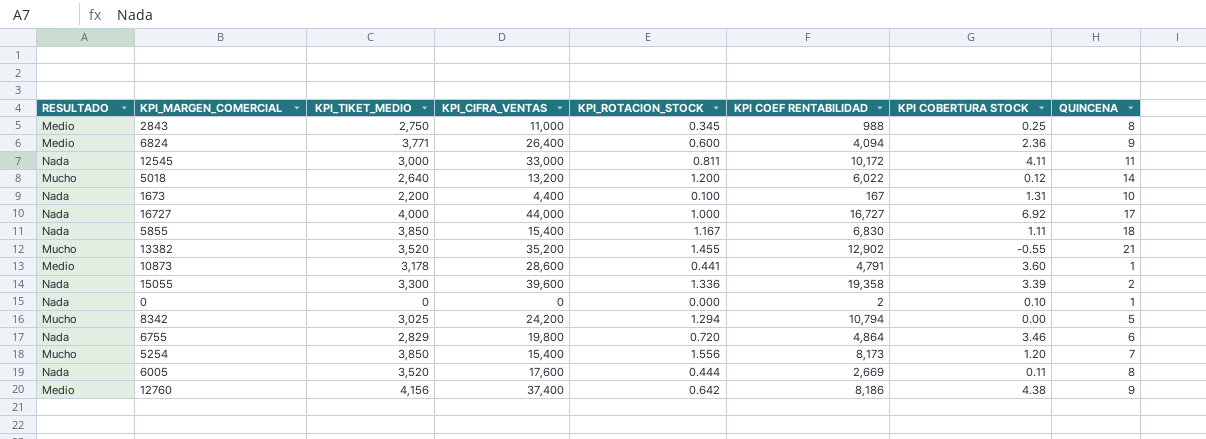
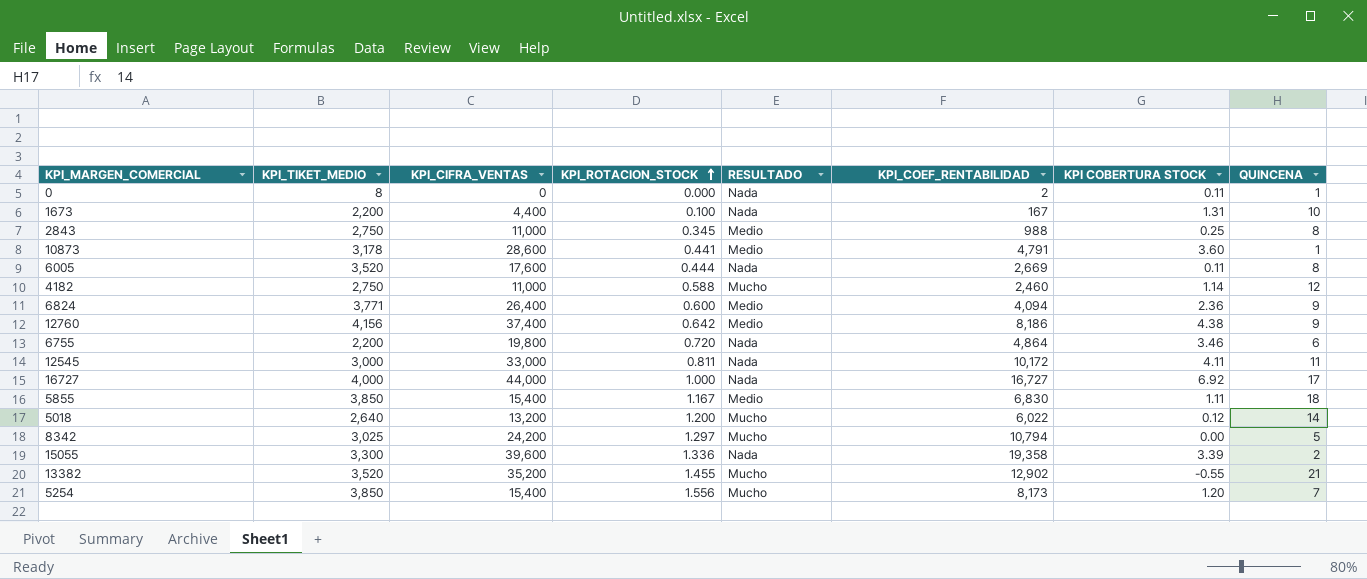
row order: none -> KPI_ROTACION_STOCK ascending
column RESULTADO | position: 1 -> 5
column name: KPI COEF RENTABILIDAD -> KPI_COEF_RENTABILIDAD
0 | KPI_TIKET_MEDIO: 0 -> 8
0 | KPI COBERTURA STOCK: 0.10 -> 0.11
row 4182: none -> 2,750 | 11,000 | 0.588 | Mucho | 2,460 | 1.14 | 12
6755 | KPI_TIKET_MEDIO: 2,829 -> 2,200
5855 | RESULTADO: Nada -> Medio
8342 | KPI_ROTACION_STOCK: 1.294 -> 1.297

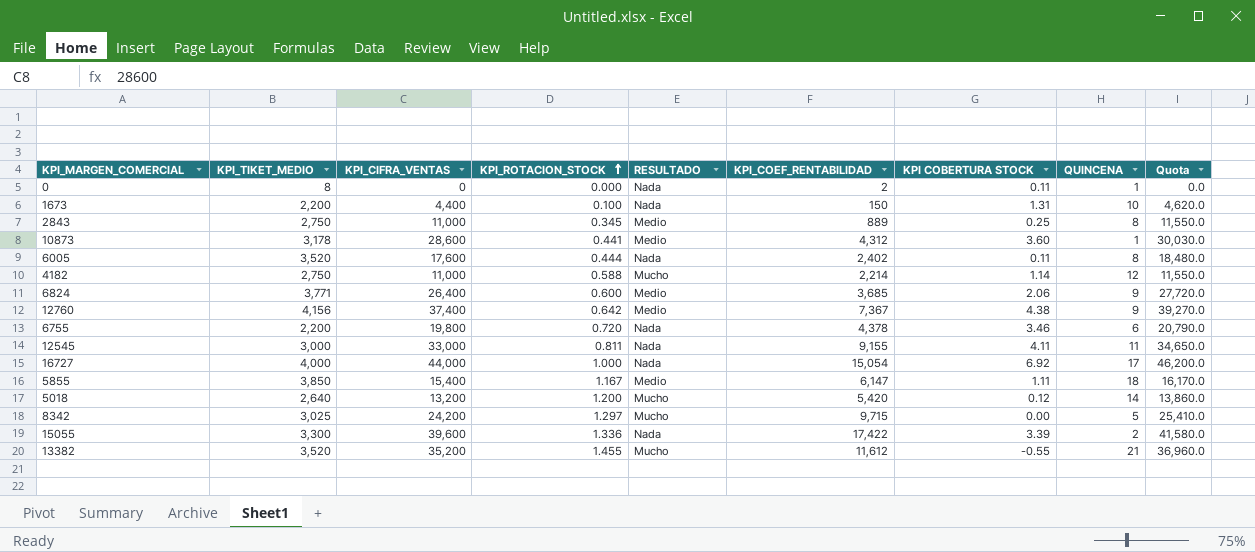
column Quota | formula: none -> [KPI_CIFRA_VENTAS] * 1.05
row 5254: 3,850 | 15,400 | 1.556 | Mucho | 8,173 | 1.20 | 7 -> none
1673 | KPI_COEF_RENTABILIDAD: 167 -> 150
2843 | KPI_COEF_RENTABILIDAD: 988 -> 889
10873 | KPI_COEF_RENTABILIDAD: 4,791 -> 4,312
6005 | KPI_COEF_RENTABILIDAD: 2,669 -> 2,402
4182 | KPI_COEF_RENTABILIDAD: 2,460 -> 2,214
6824 | KPI_COEF_RENTABILIDAD: 4,094 -> 3,685
6824 | KPI COBERTURA STOCK: 2.36 -> 2.06
12760 | KPI_COEF_RENTABILIDAD: 8,186 -> 7,367
6755 | KPI_COEF_RENTABILIDAD: 4,864 -> 4,378
12545 | KPI_COEF_RENTABILIDAD: 10,172 -> 9,155
16727 | KPI_COEF_RENTABILIDAD: 16,727 -> 15,054
5855 | KPI_COEF_RENTABILIDAD: 6,830 -> 6,147
5018 | KPI_COEF_RENTABILIDAD: 6,022 -> 5,420
8342 | KPI_COEF_RENTABILIDAD: 10,794 -> 9,715
15055 | KPI_COEF_RENTABILIDAD: 19,358 -> 17,422
13382 | KPI_COEF_RENTABILIDAD: 12,902 -> 11,612

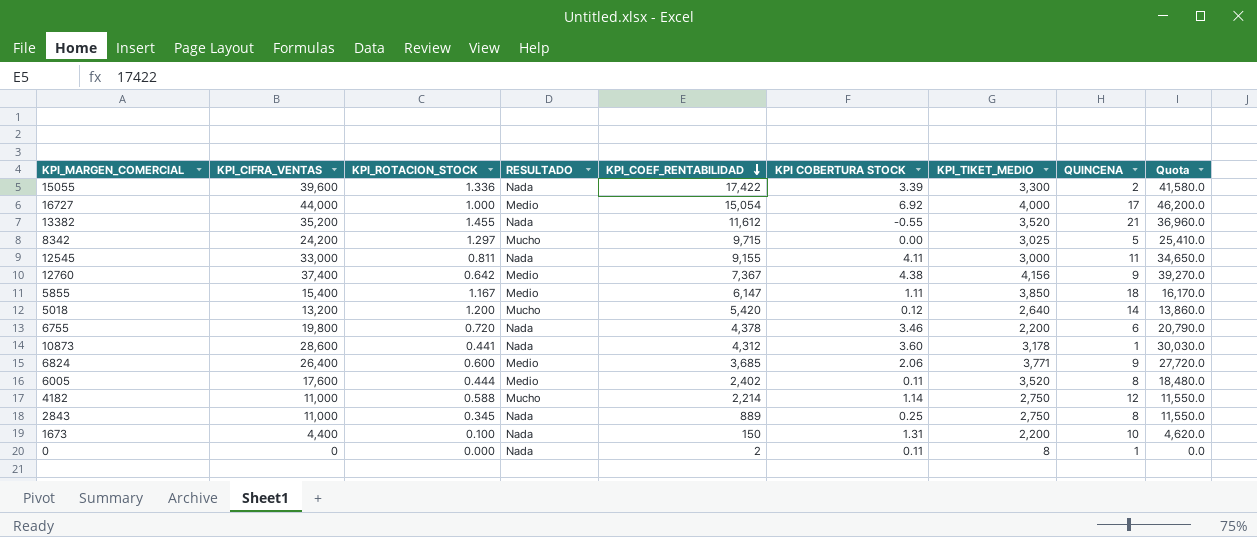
row order: KPI_ROTACION_STOCK ascending -> KPI_COEF_RENTABILIDAD descending
column KPI_TIKET_MEDIO | position: 2 -> 7
16727 | RESULTADO: Nada -> Medio
13382 | RESULTADO: Mucho -> Nada
10873 | RESULTADO: Medio -> Nada
6005 | RESULTADO: Nada -> Medio
2843 | RESULTADO: Medio -> Nada

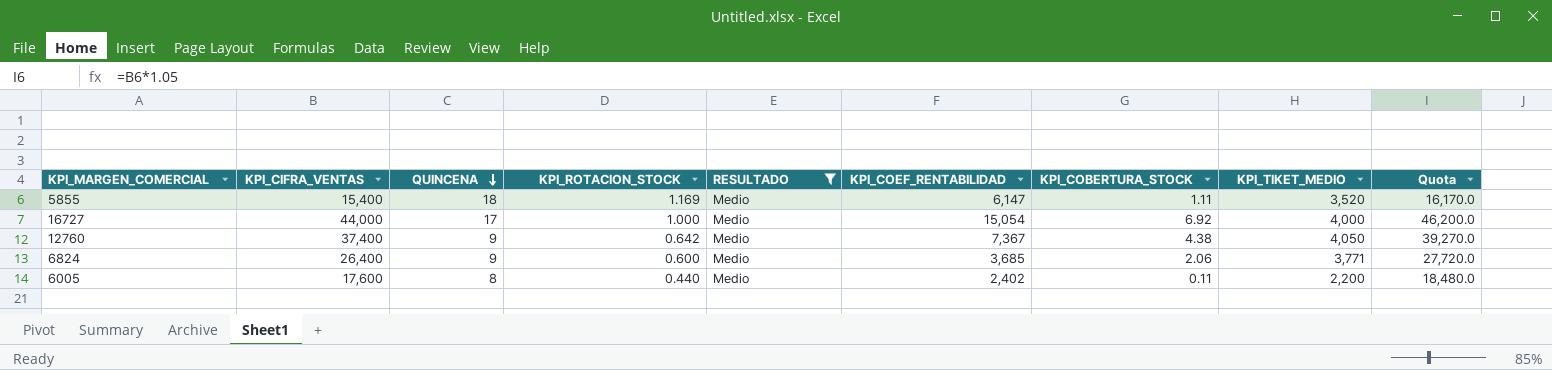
filter: none -> RESULTADO = Medio
row order: KPI_COEF_RENTABILIDAD descending -> QUINCENA descending
column QUINCENA | position: 8 -> 3
column name: KPI COBERTURA STOCK -> KPI_COBERTURA_STOCK
5855 | KPI_ROTACION_STOCK: 1.167 -> 1.169
5855 | KPI_TIKET_MEDIO: 3,850 -> 3,520
12760 | KPI_TIKET_MEDIO: 4,156 -> 4,050
6005 | KPI_ROTACION_STOCK: 0.444 -> 0.440
6005 | KPI_TIKET_MEDIO: 3,520 -> 2,200

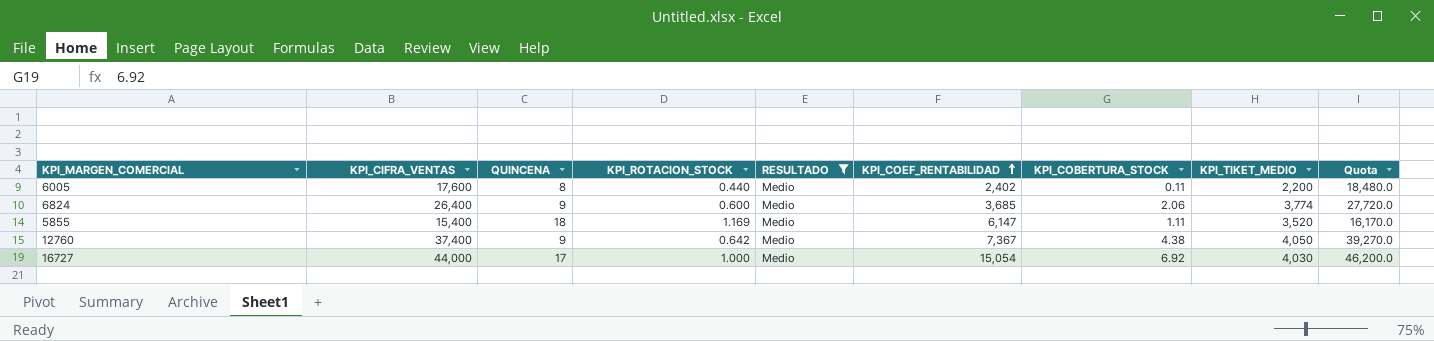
row order: QUINCENA descending -> KPI_COEF_RENTABILIDAD ascending
6824 | KPI_TIKET_MEDIO: 3,771 -> 3,774
16727 | KPI_TIKET_MEDIO: 4,000 -> 4,030

